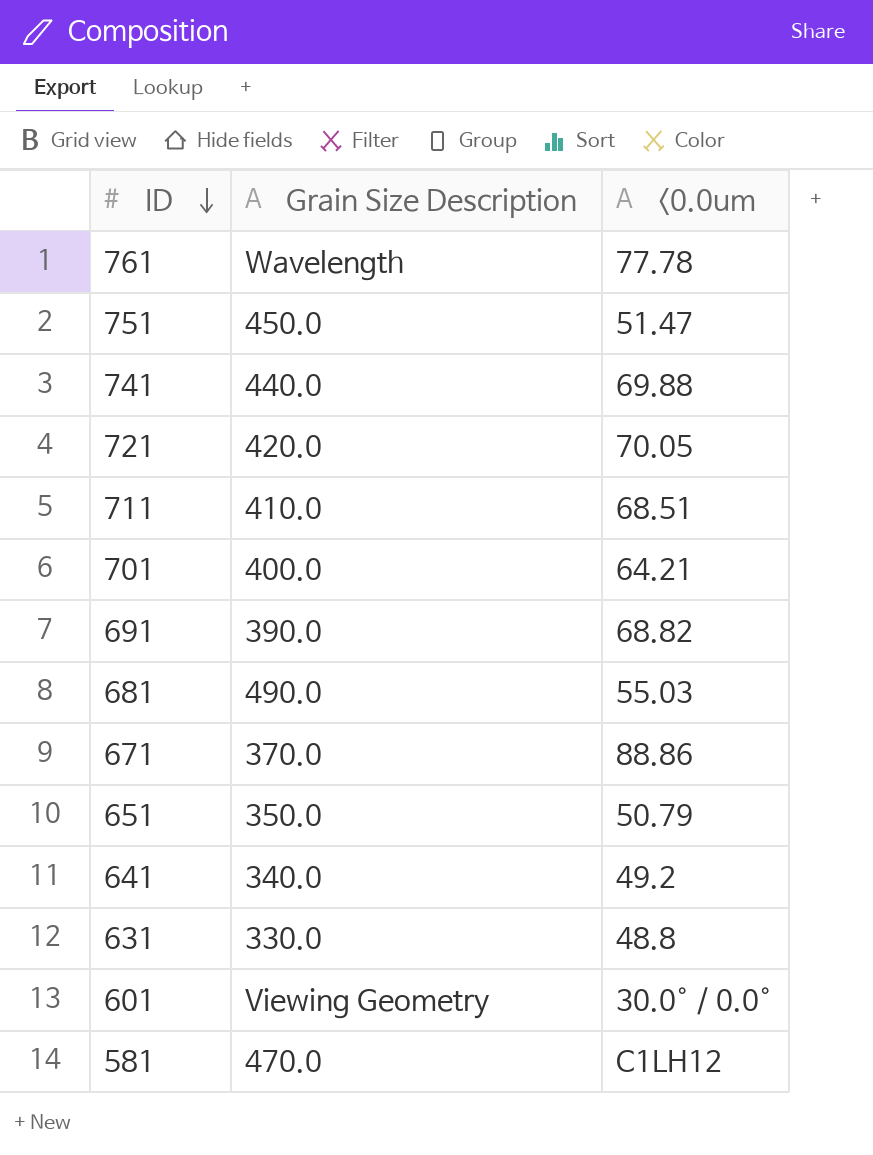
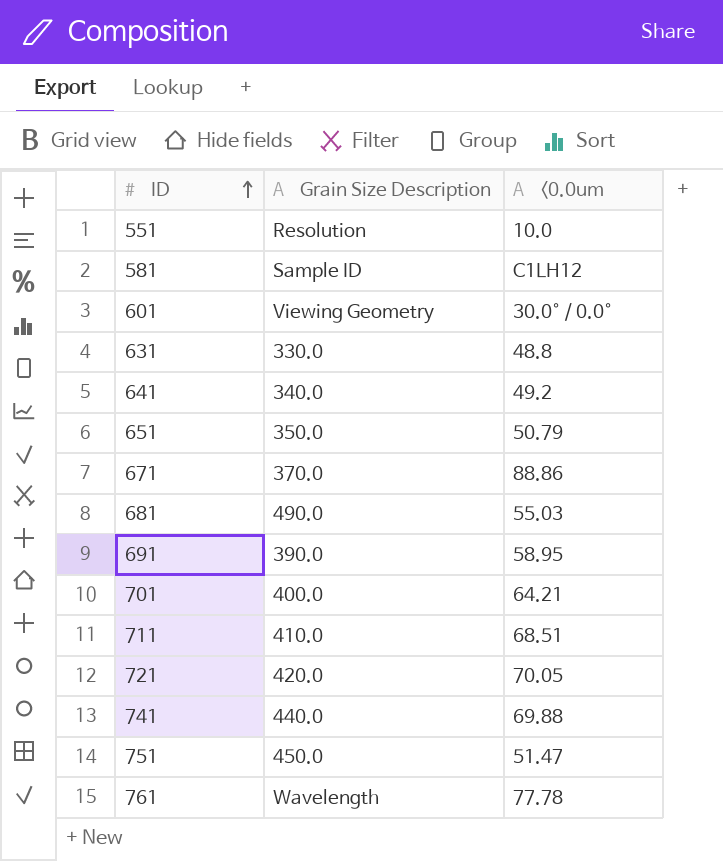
row order: ID descending -> ID ascending
row 551: none -> Resolution | 10.0
581 | Grain Size Description: 470.0 -> Sample ID
691 | <0.0um: 68.82 -> 58.95

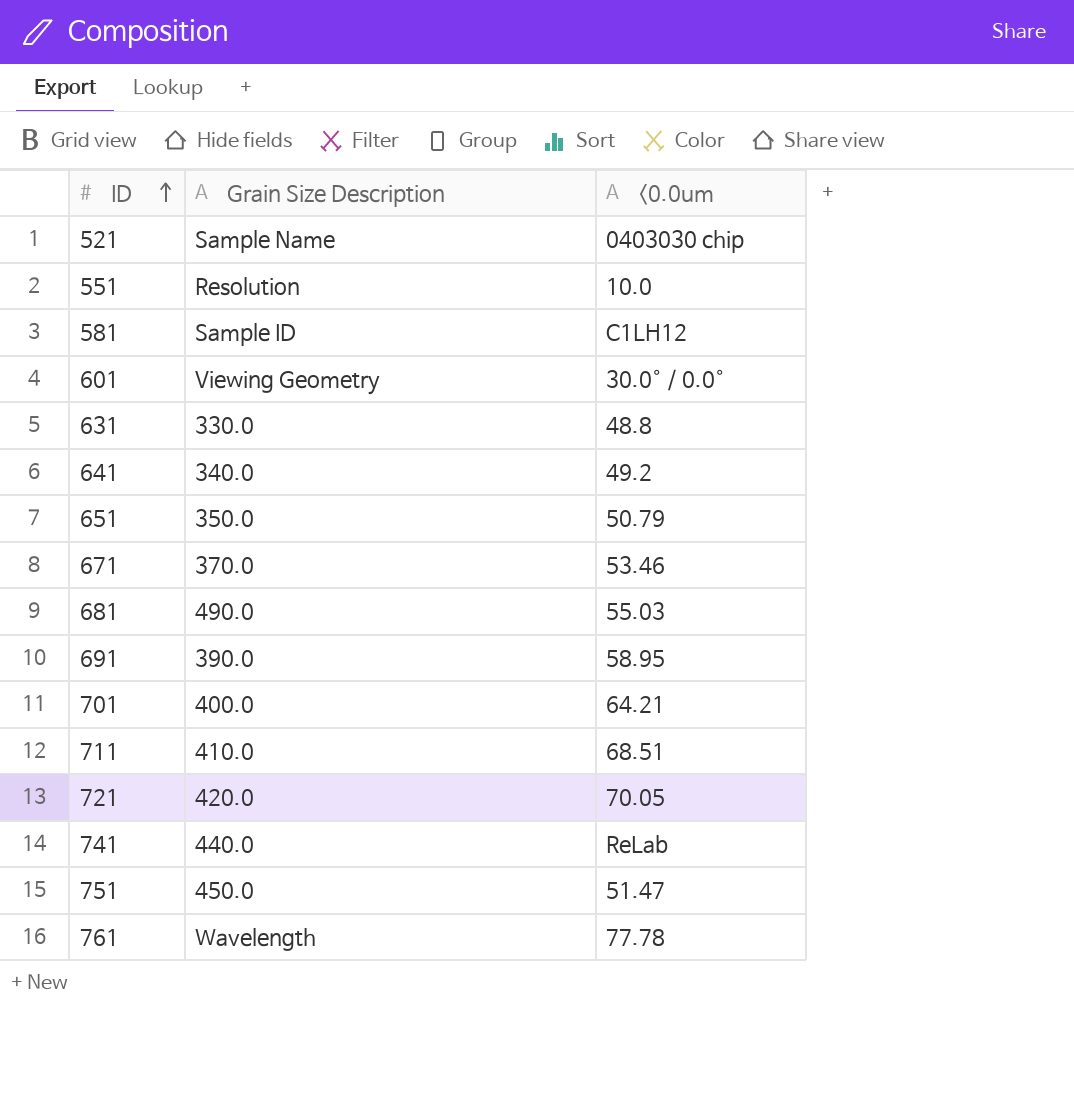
row 521: none -> Sample Name | 0403030 chip
671 | <0.0um: 88.86 -> 53.46
741 | <0.0um: 69.88 -> ReLab

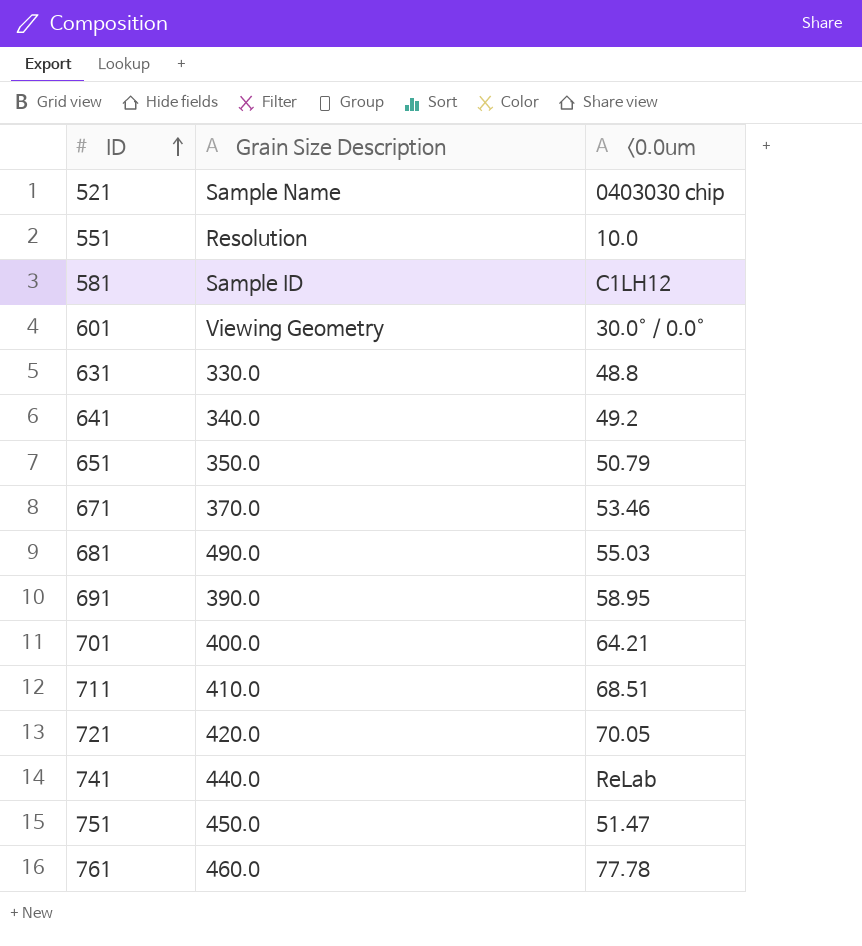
761 | Grain Size Description: Wavelength -> 460.0

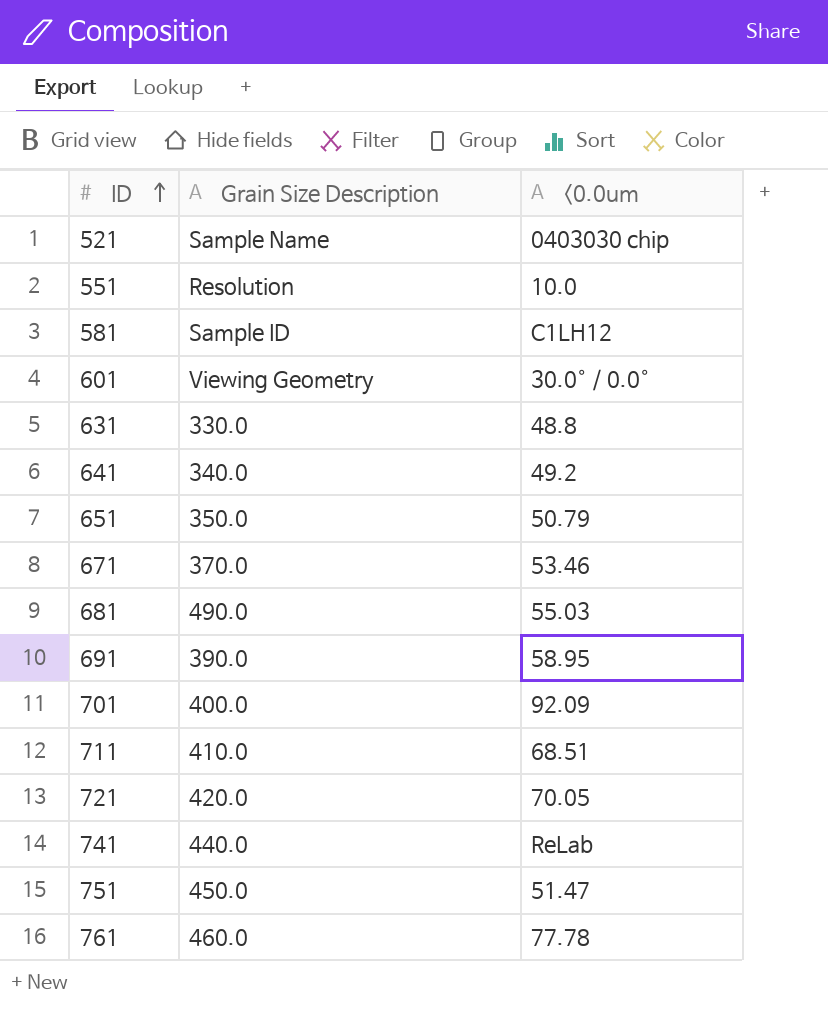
701 | <0.0um: 64.21 -> 92.09

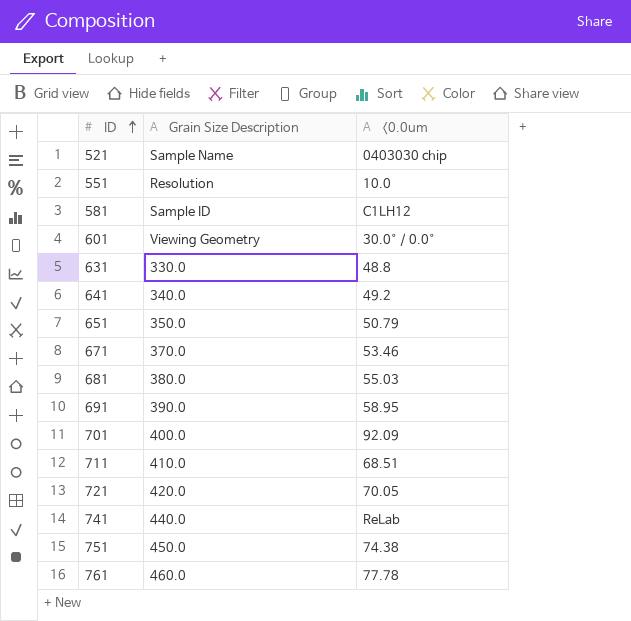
681 | Grain Size Description: 490.0 -> 380.0
751 | <0.0um: 51.47 -> 74.38

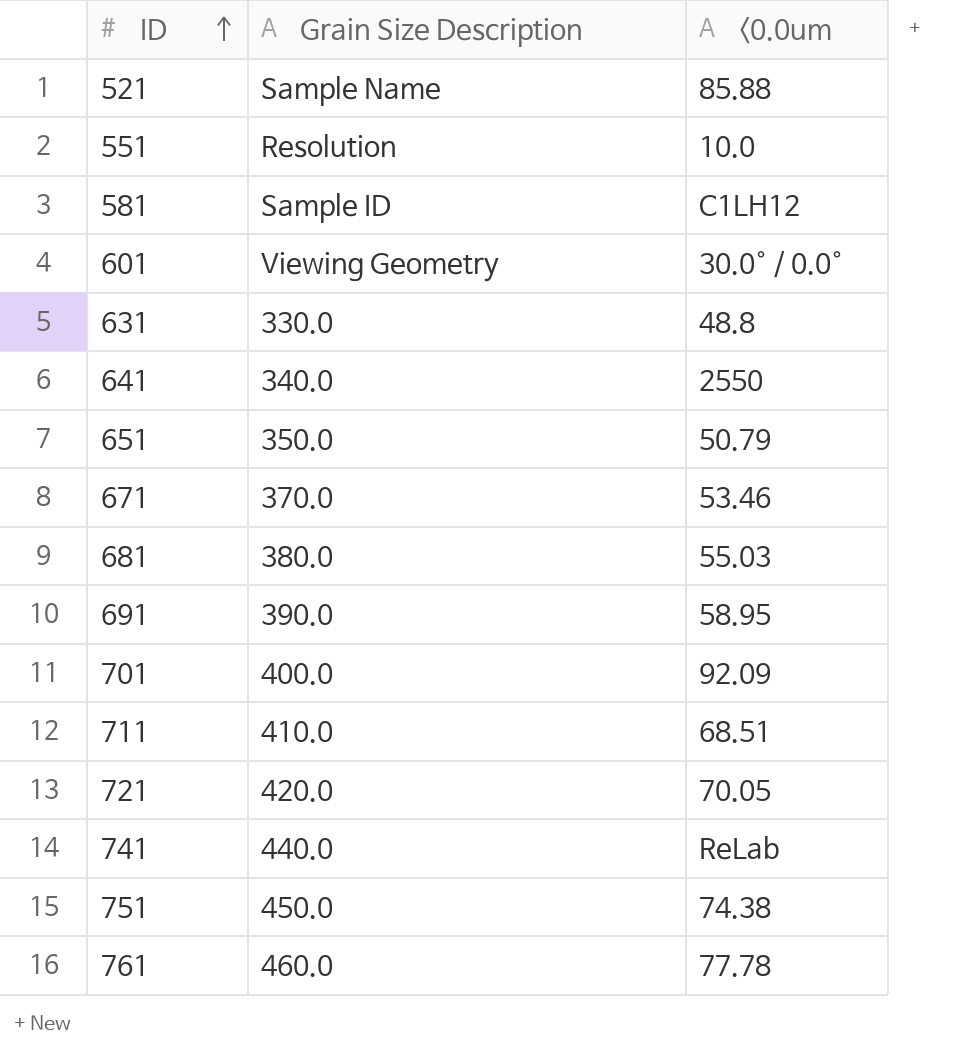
521 | <0.0um: 0403030 chip -> 85.88
641 | <0.0um: 49.2 -> 2550

